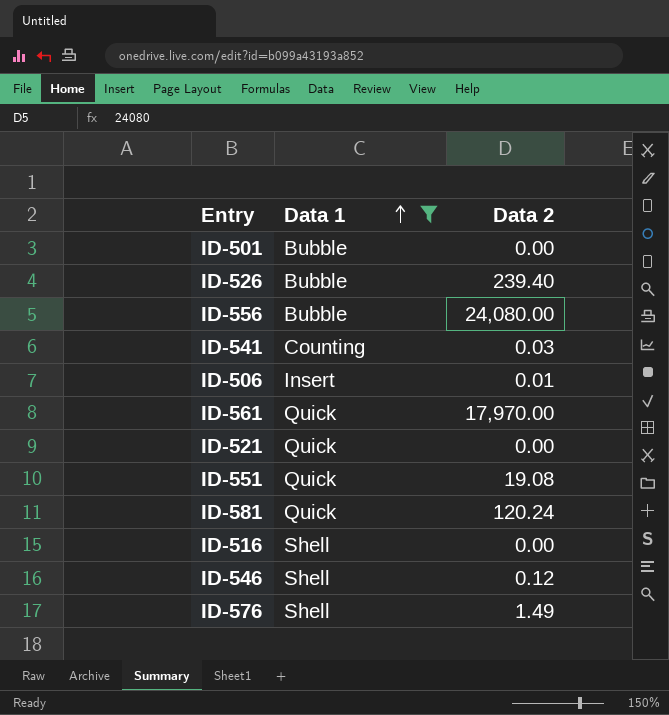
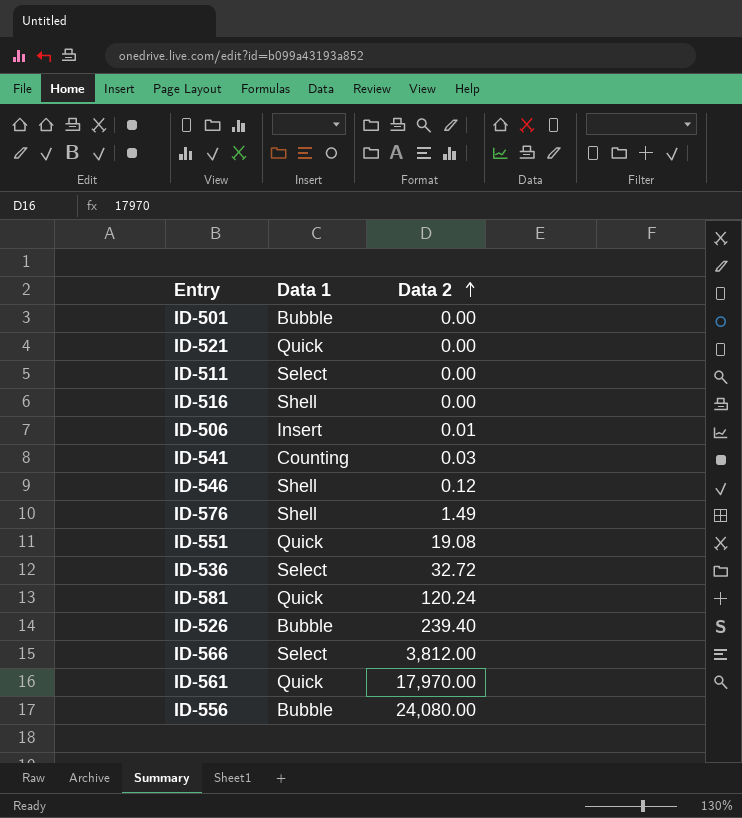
filter: Data 1 != Select -> none
row order: Data 1 ascending -> Data 2 ascending

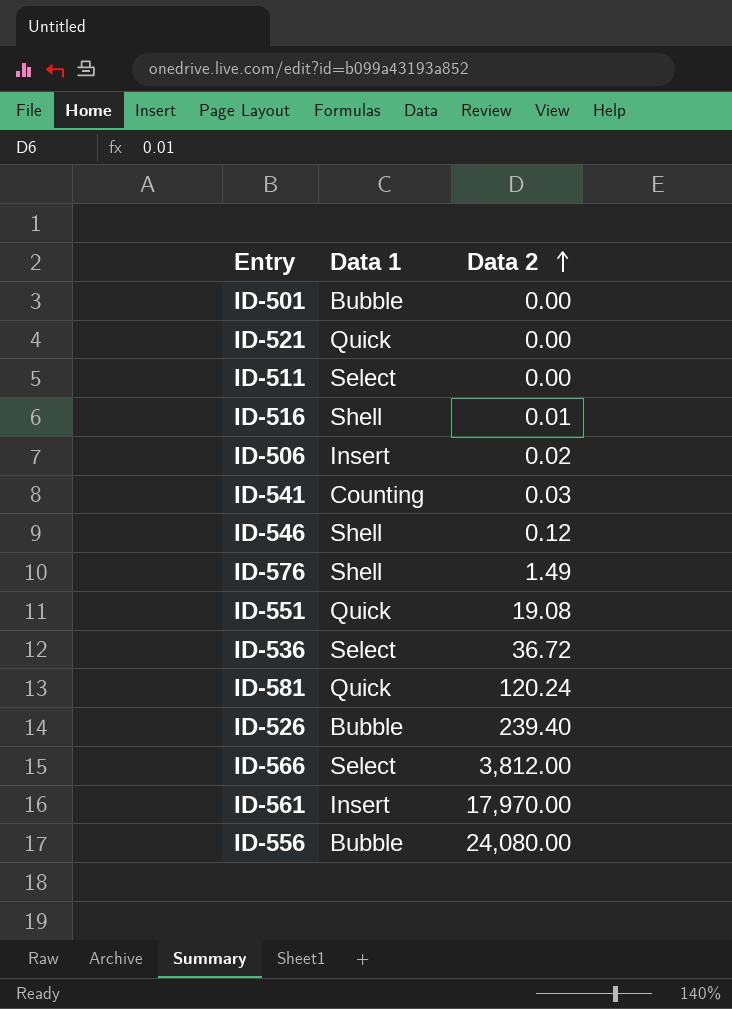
ID-516 | Data 2: 0.00 -> 0.01
ID-506 | Data 2: 0.01 -> 0.02
ID-536 | Data 2: 32.72 -> 36.72
ID-561 | Data 1: Quick -> Insert

